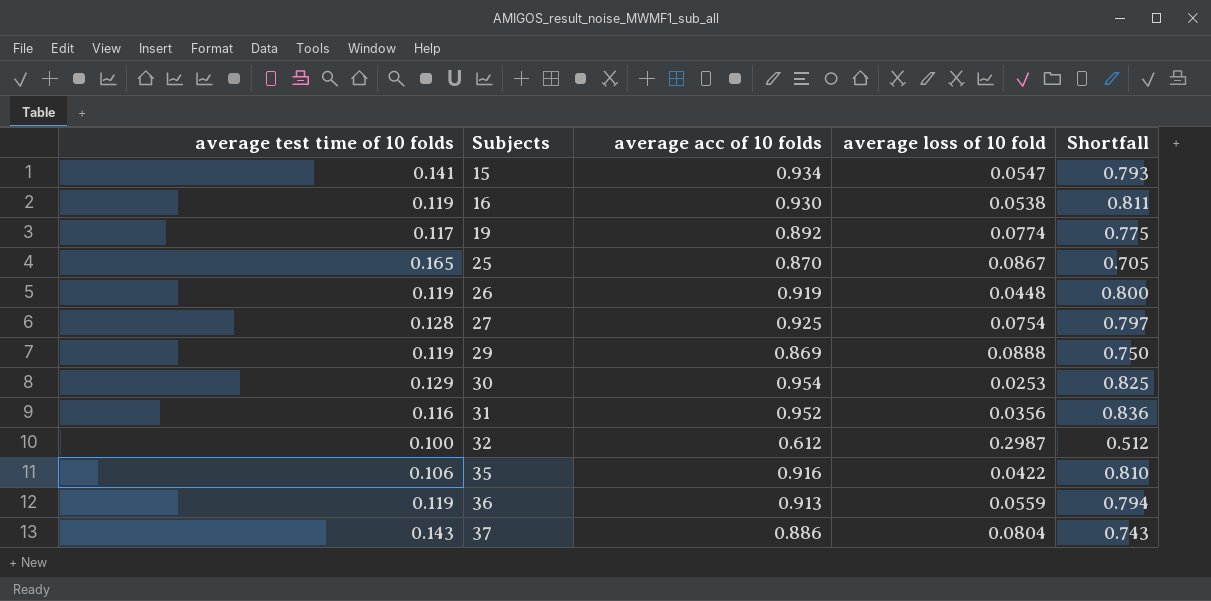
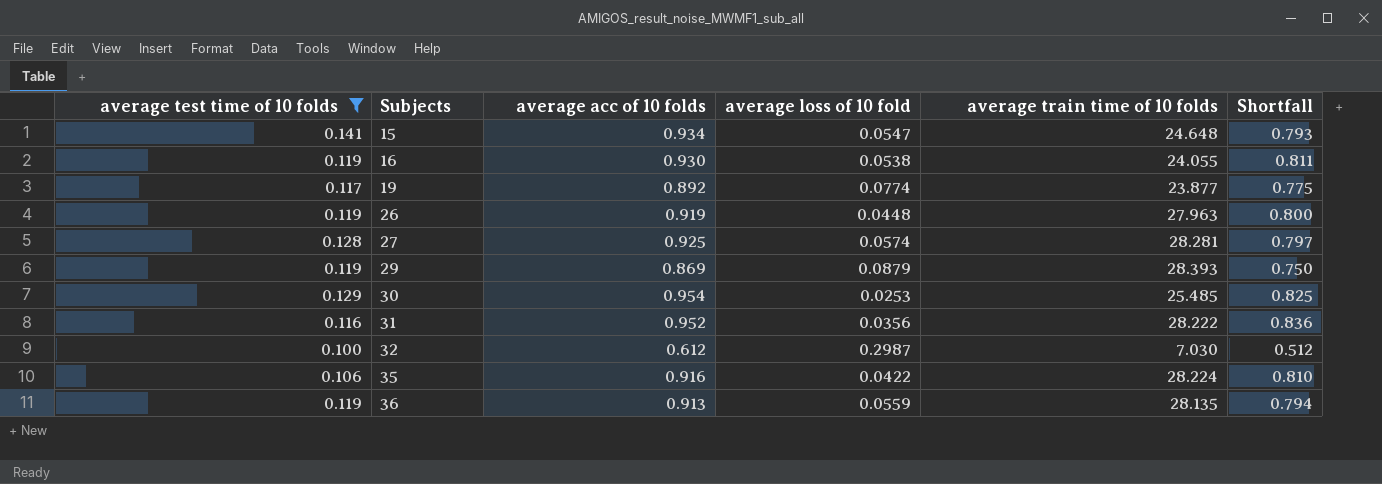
filter: none -> average test time of 10 folds <= 0.141
column average train time of 10 folds | position: none -> 5
27 | average loss of 10 fold: 0.0754 -> 0.0574
29 | average loss of 10 fold: 0.0888 -> 0.0879

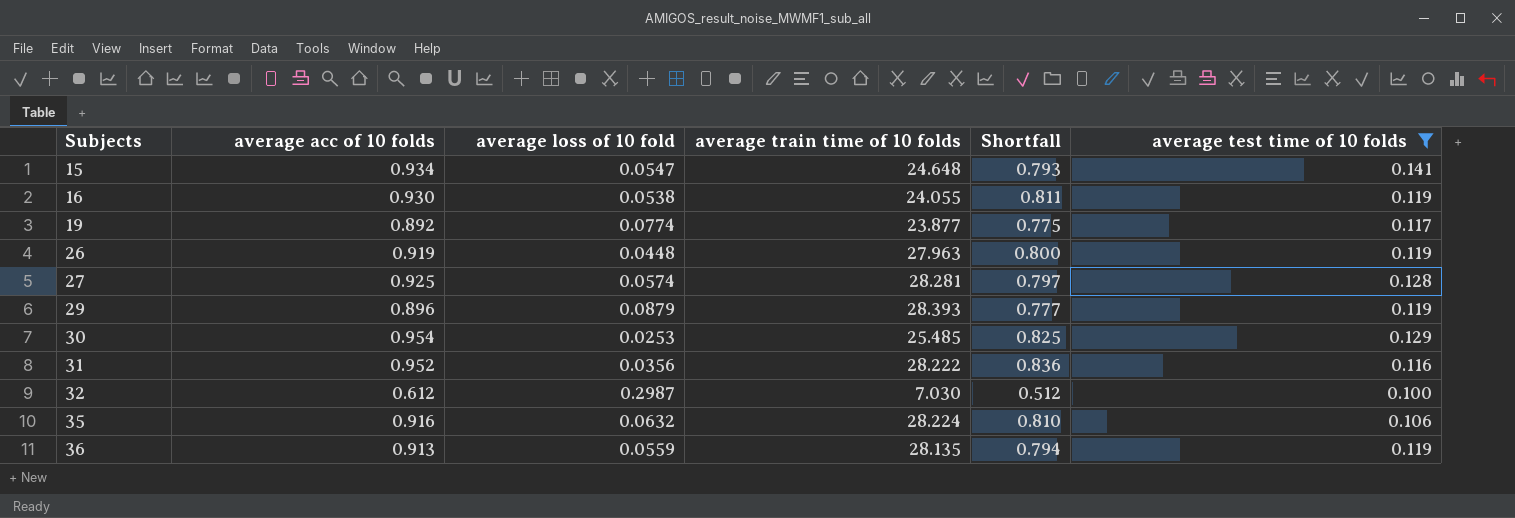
column average test time of 10 folds | position: 1 -> 6
29 | average acc of 10 folds: 0.869 -> 0.896
29 | Shortfall: 0.750 -> 0.777
35 | average loss of 10 fold: 0.0422 -> 0.0632

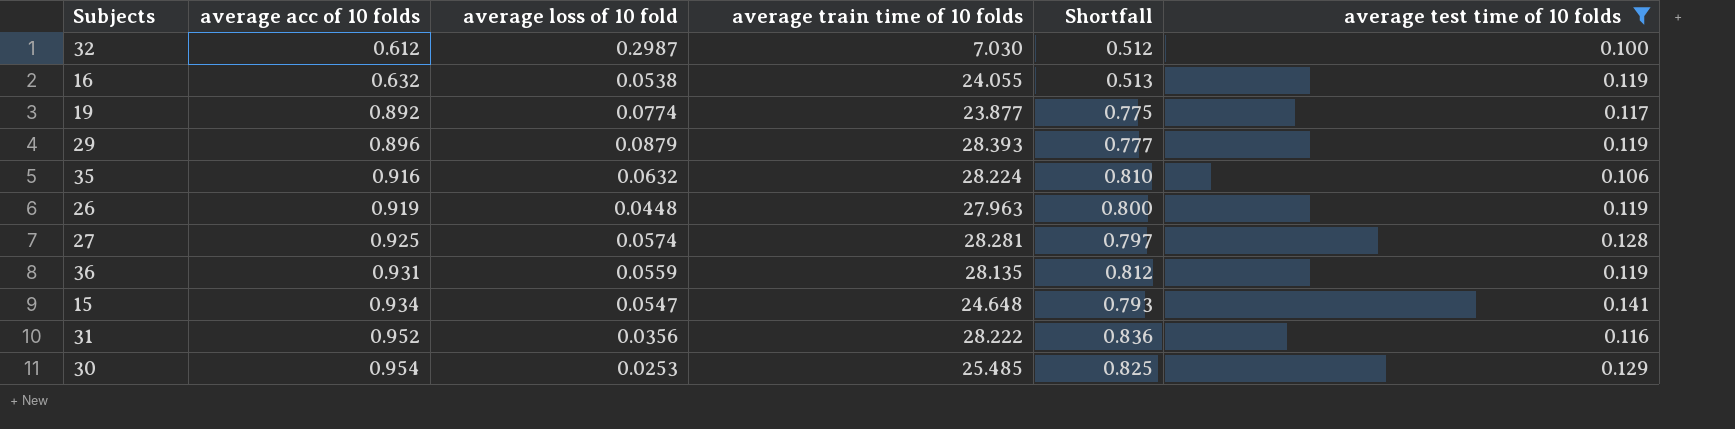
row order: Subjects ascending -> average acc of 10 folds ascending
16 | average acc of 10 folds: 0.930 -> 0.632
16 | Shortfall: 0.811 -> 0.513
36 | average acc of 10 folds: 0.913 -> 0.931
36 | Shortfall: 0.794 -> 0.812

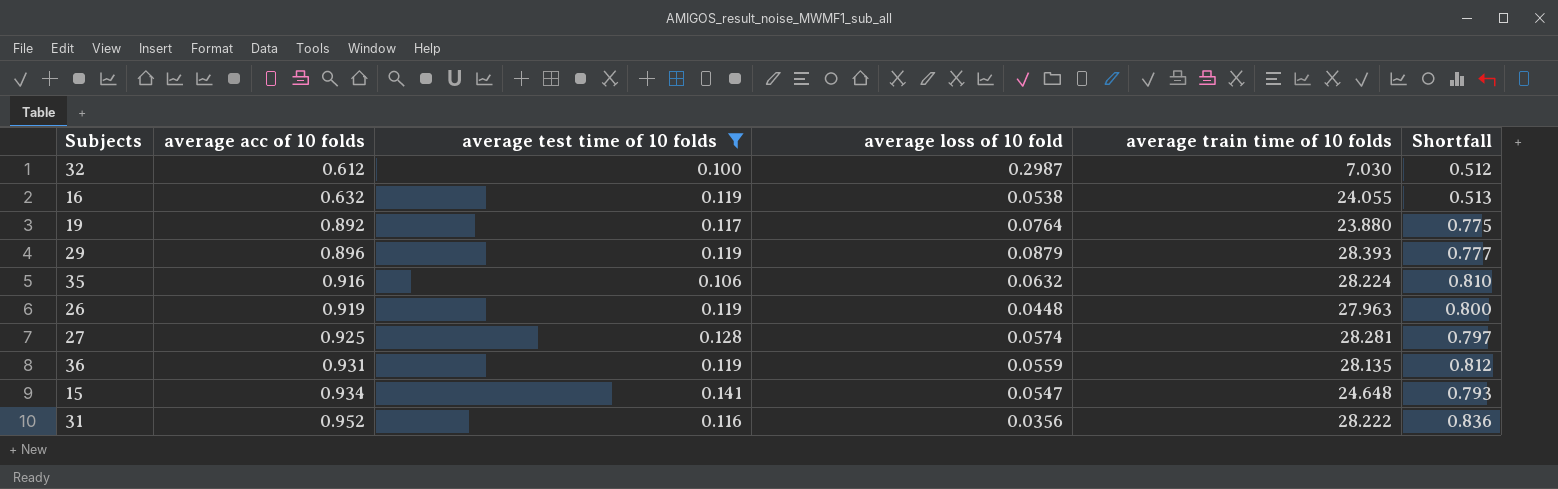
column average test time of 10 folds | position: 6 -> 3
row 30: 0.954 | 0.0253 | 25.485 | 0.825 | 0.129 -> none
19 | average loss of 10 fold: 0.0774 -> 0.0764
19 | average train time of 10 folds: 23.877 -> 23.880

